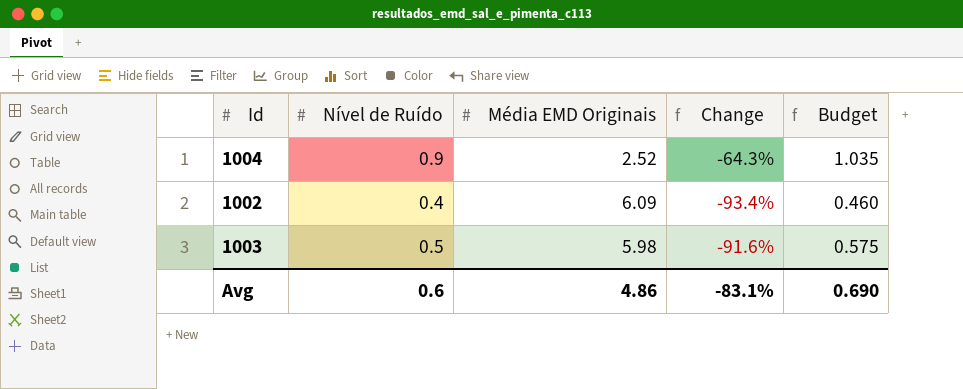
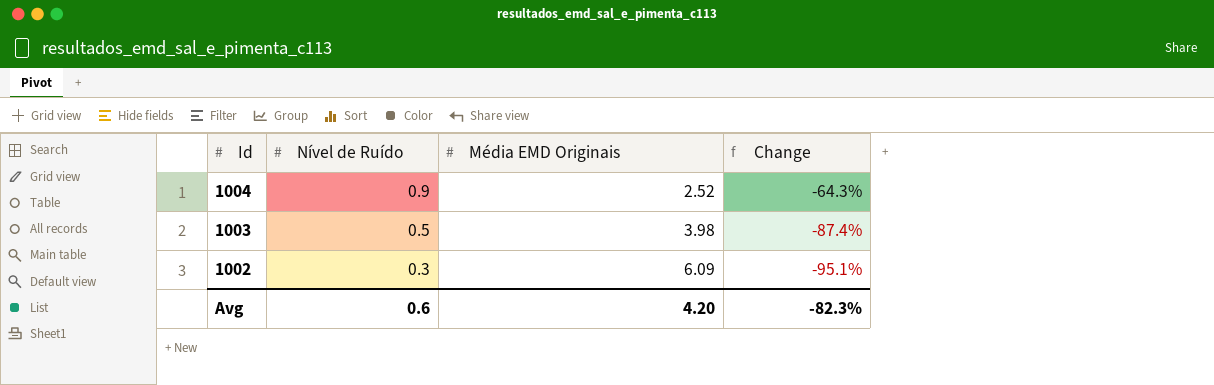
row order: none -> Id descending
column Budget | formula: [Nível de Ruído] * 1.15 -> none
1003 | Média EMD Originais: 5.98 -> 3.98
1003 | Change: -91.6% -> -87.4%
1002 | Nível de Ruído: 0.4 -> 0.3
1002 | Change: -93.4% -> -95.1%
Avg | Média EMD Originais: 4.86 -> 4.20
Avg | Change: -83.1% -> -82.3%

